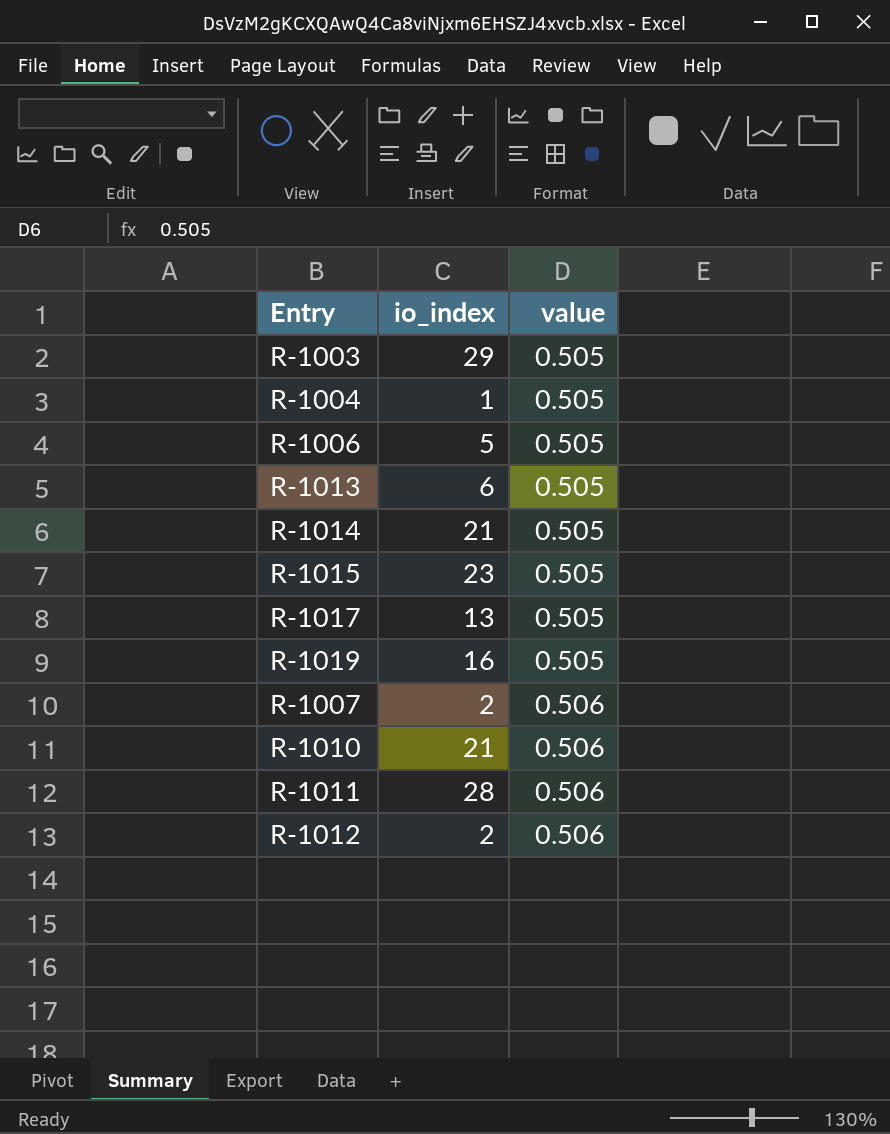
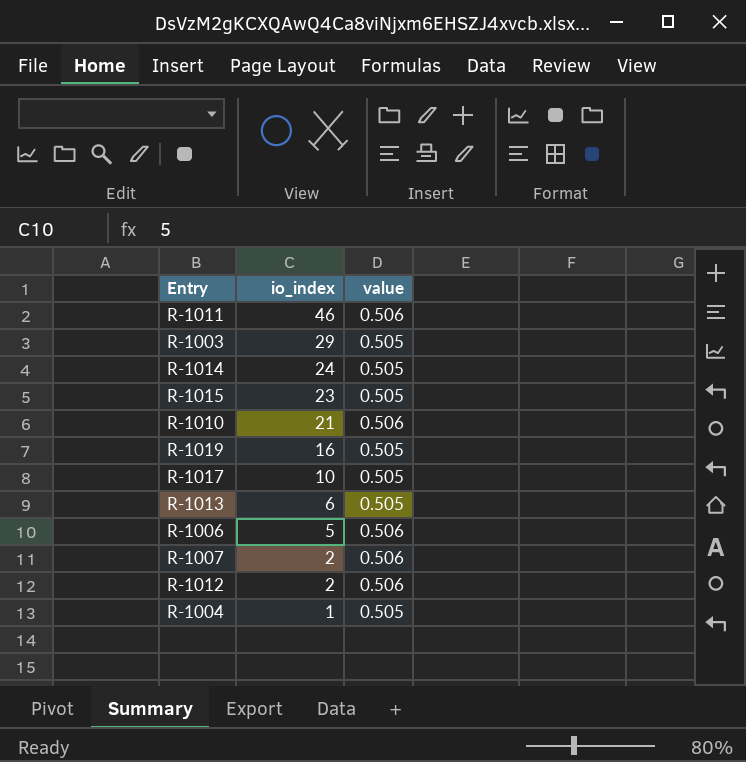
row order: value ascending -> io_index descending
R-1011 | io_index: 28 -> 46
R-1014 | io_index: 21 -> 24
R-1017 | io_index: 13 -> 10
R-1006 | value: 0.505 -> 0.506

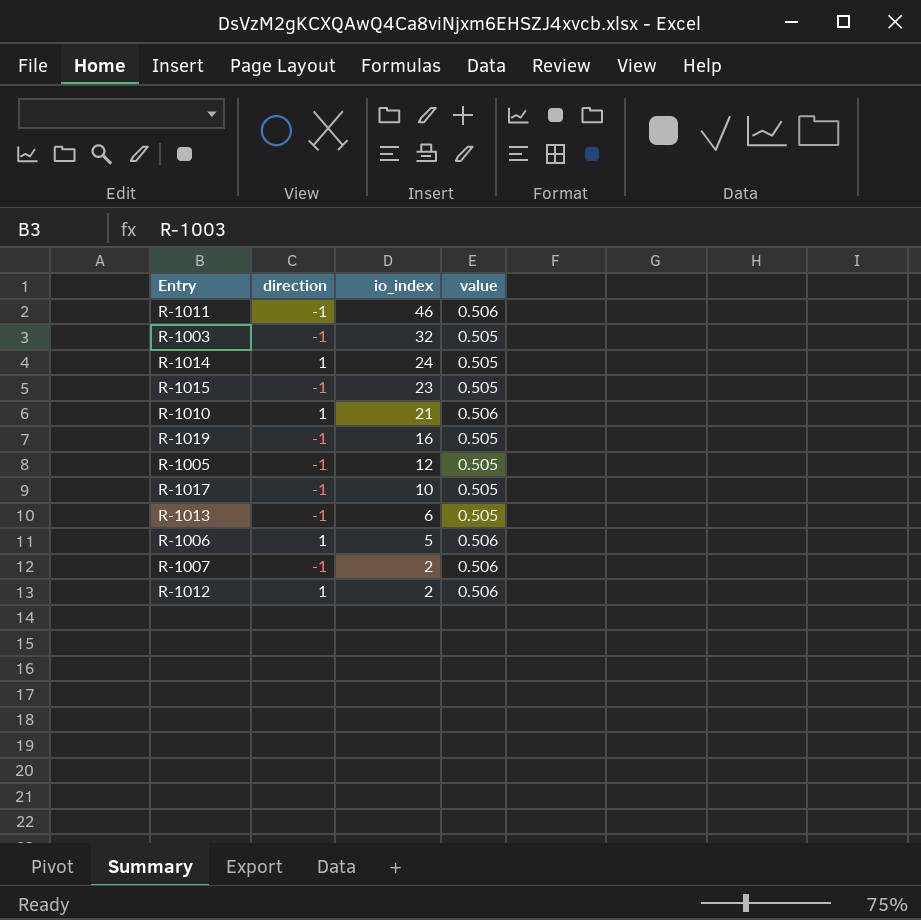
column direction | position: none -> 2
row R-1004: 1 | 0.505 -> none
R-1003 | io_index: 29 -> 32
row R-1005: none -> -1 | 12 | 0.505

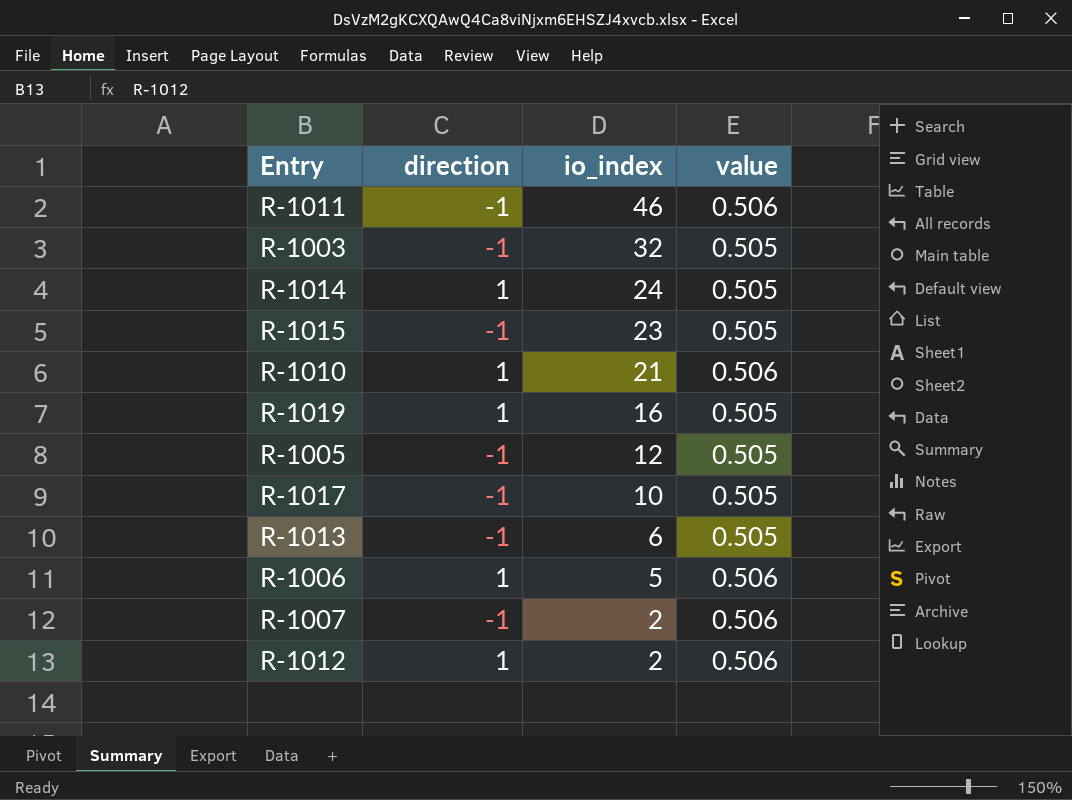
R-1019 | direction: -1 -> 1

